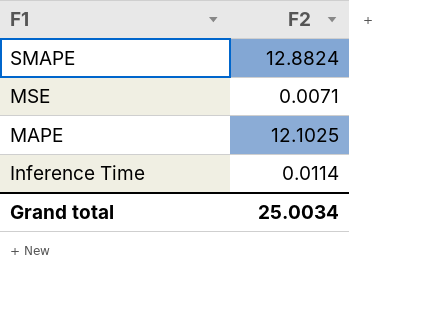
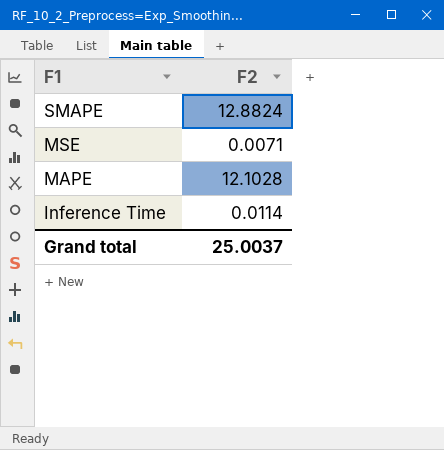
MAPE | F2: 12.1025 -> 12.1028
Grand total | F2: 25.0034 -> 25.0037

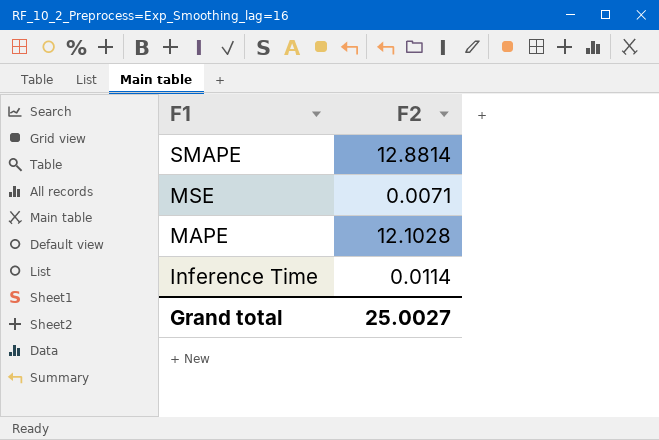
SMAPE | F2: 12.8824 -> 12.8814
Grand total | F2: 25.0037 -> 25.0027

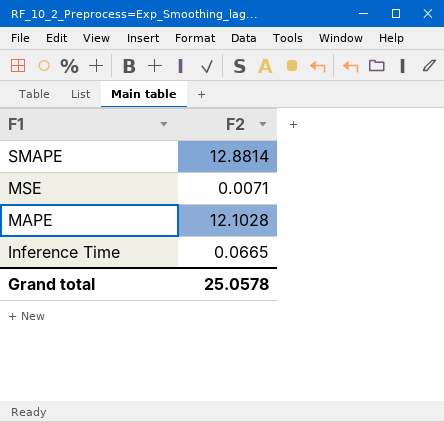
Inference Time | F2: 0.0114 -> 0.0665
Grand total | F2: 25.0027 -> 25.0578

